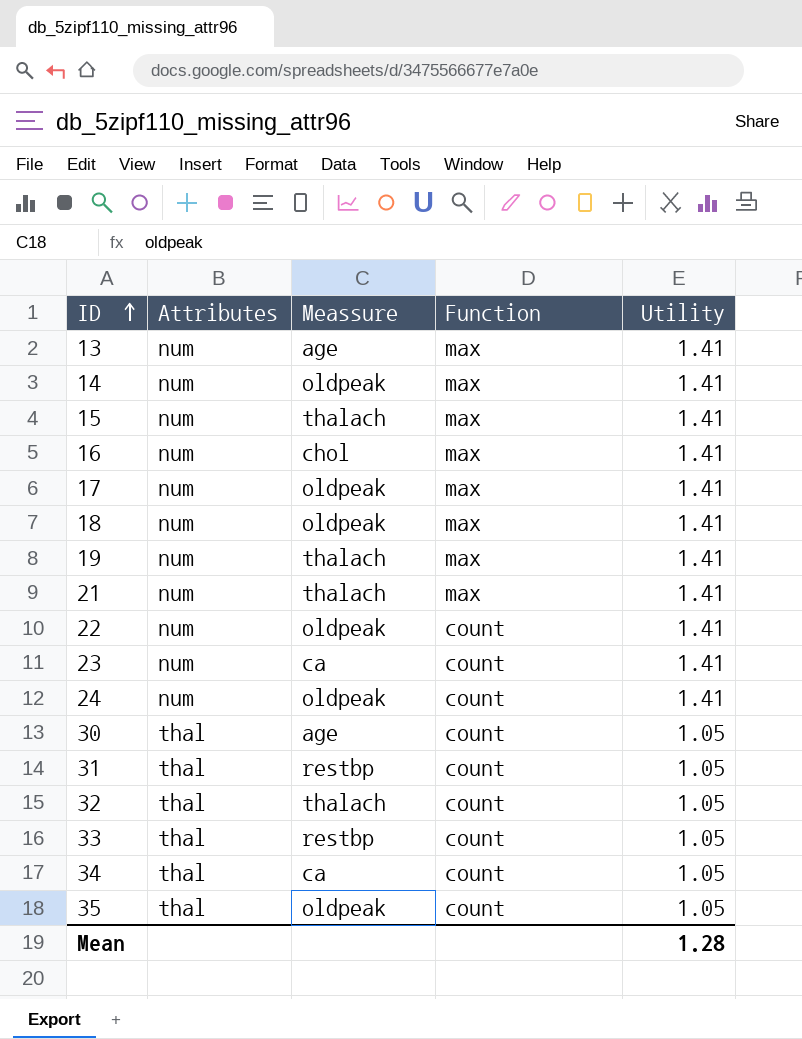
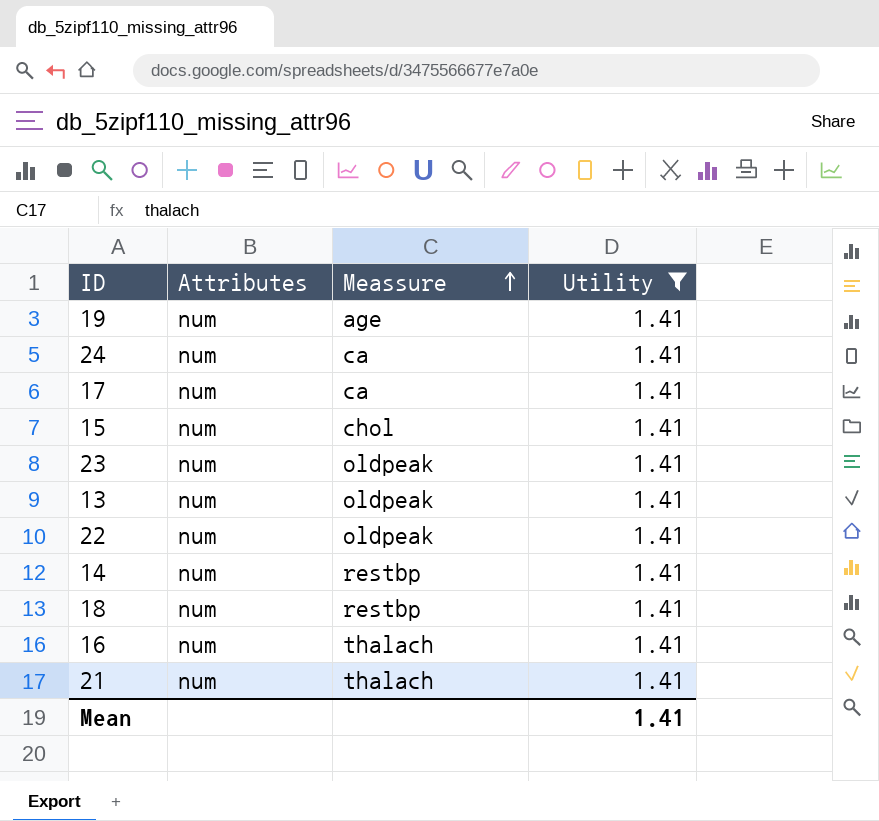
filter: none -> Utility = 1.41
row order: ID ascending -> Meassure ascending
column Function | position: 4 -> none
19 | Meassure: thalach -> age
24 | Meassure: oldpeak -> ca
17 | Meassure: oldpeak -> ca
15 | Meassure: thalach -> chol
23 | Meassure: ca -> oldpeak
13 | Meassure: age -> oldpeak
14 | Meassure: oldpeak -> restbp
18 | Meassure: oldpeak -> restbp
16 | Meassure: chol -> thalach
Mean | Utility: 1.28 -> 1.41

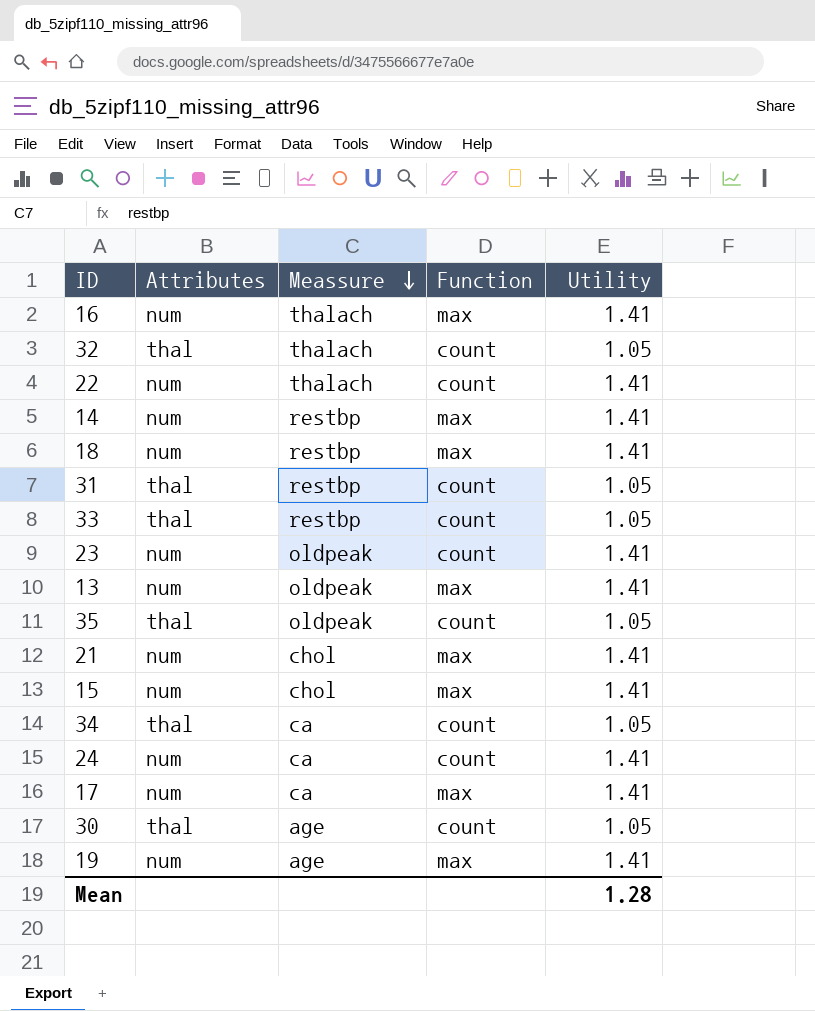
filter: Utility = 1.41 -> none
row order: Meassure ascending -> Meassure descending
column Function | position: none -> 4
22 | Meassure: oldpeak -> thalach
21 | Meassure: thalach -> chol
Mean | Utility: 1.41 -> 1.28

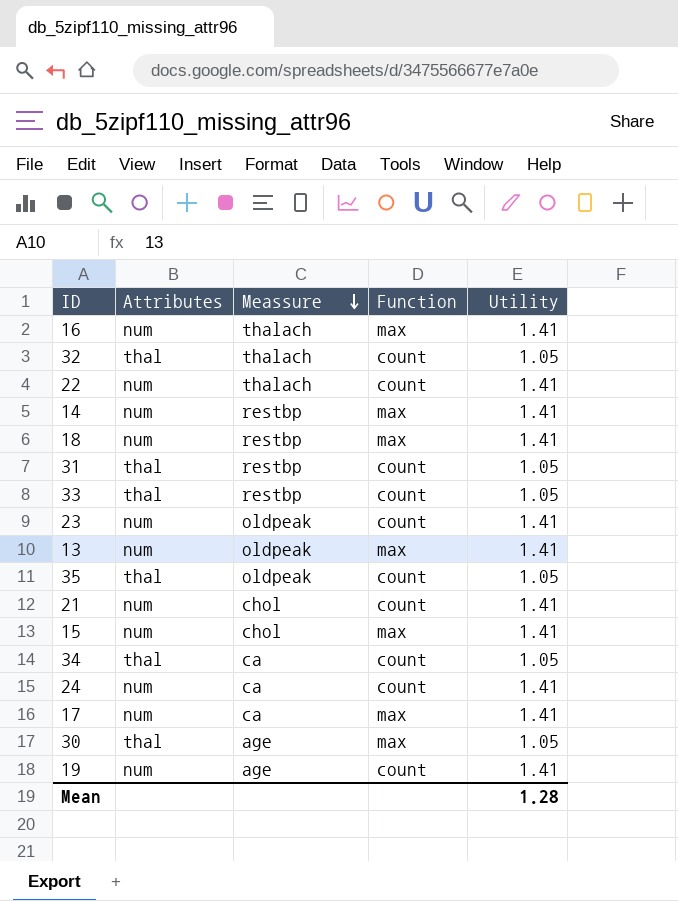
21 | Function: max -> count
30 | Function: count -> max
19 | Function: max -> count

